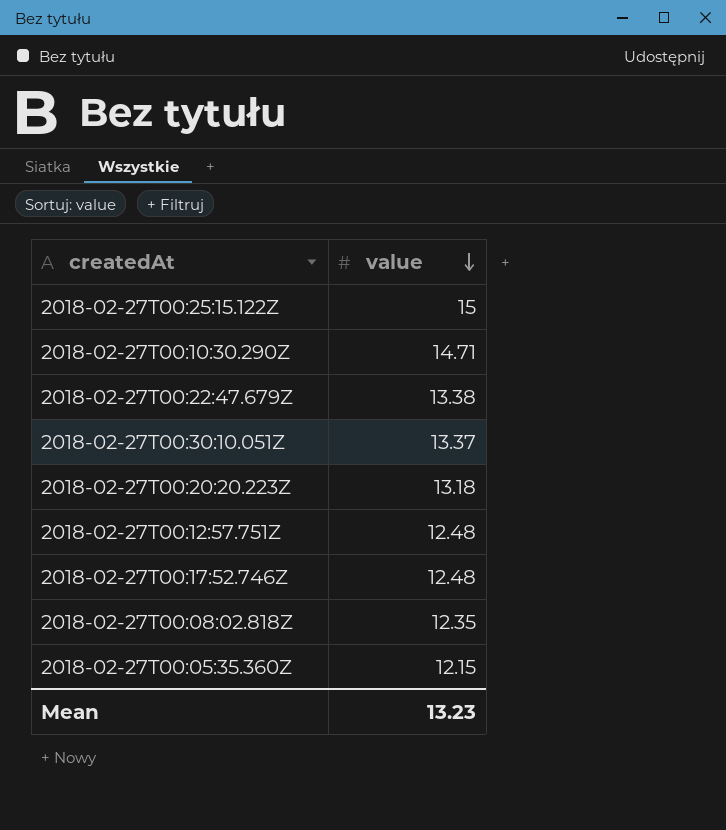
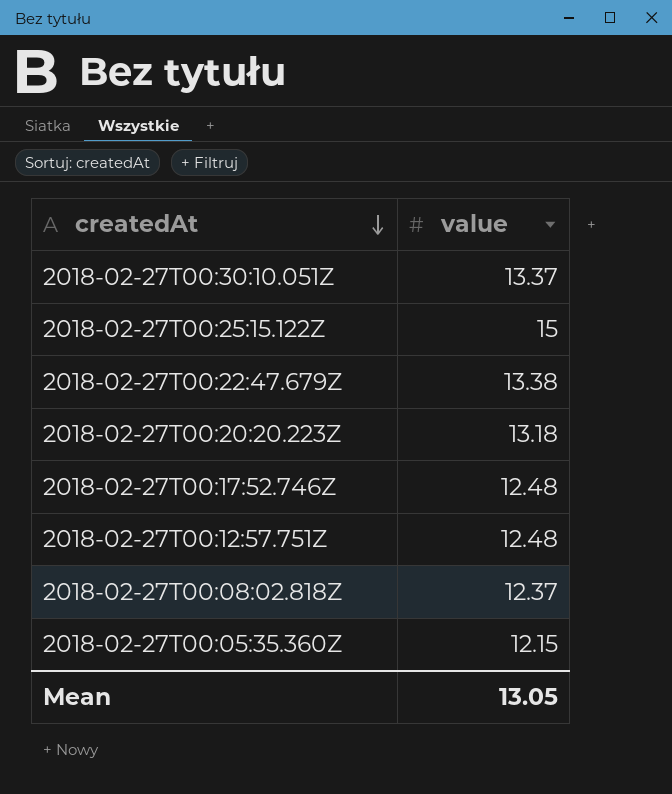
row order: value descending -> createdAt descending
row 2018-02-27T00:10:30.290Z: 14.71 -> none
2018-02-27T00:08:02.818Z | value: 12.35 -> 12.37
Mean | value: 13.23 -> 13.05

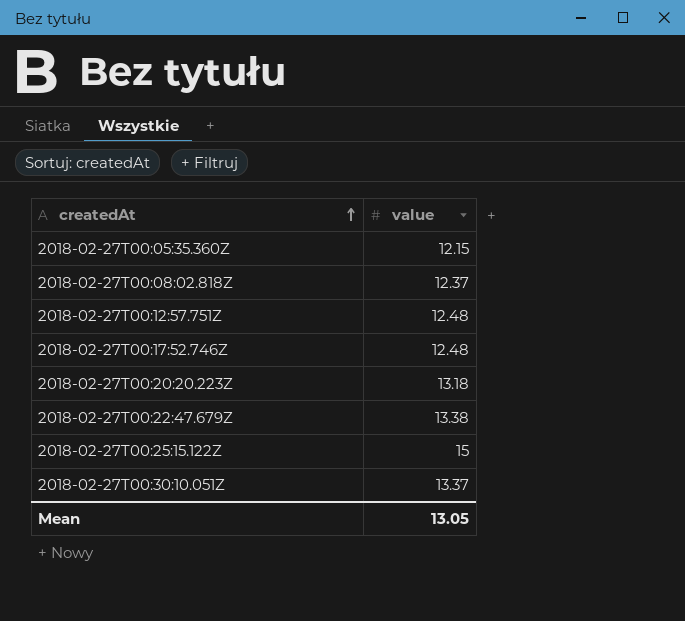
row order: createdAt descending -> createdAt ascending

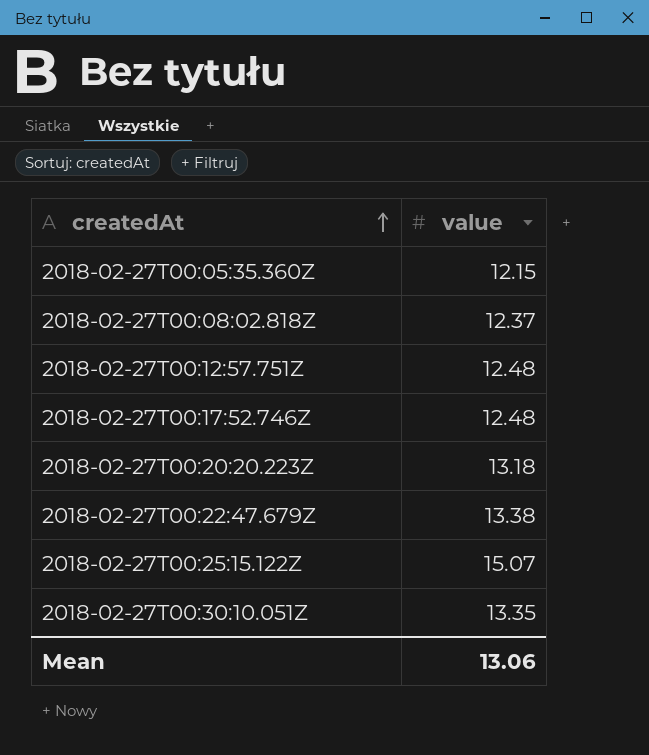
2018-02-27T00:25:15.122Z | value: 15 -> 15.07
2018-02-27T00:30:10.051Z | value: 13.37 -> 13.35
Mean | value: 13.05 -> 13.06

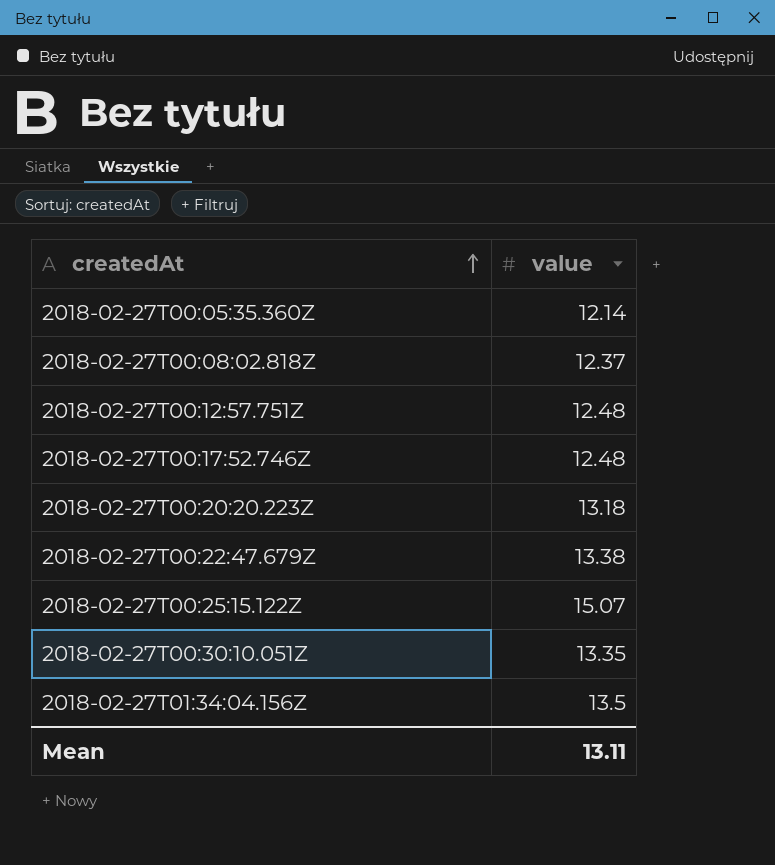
2018-02-27T00:05:35.360Z | value: 12.15 -> 12.14
row 2018-02-27T01:34:04.156Z: none -> 13.5
Mean | value: 13.06 -> 13.11

